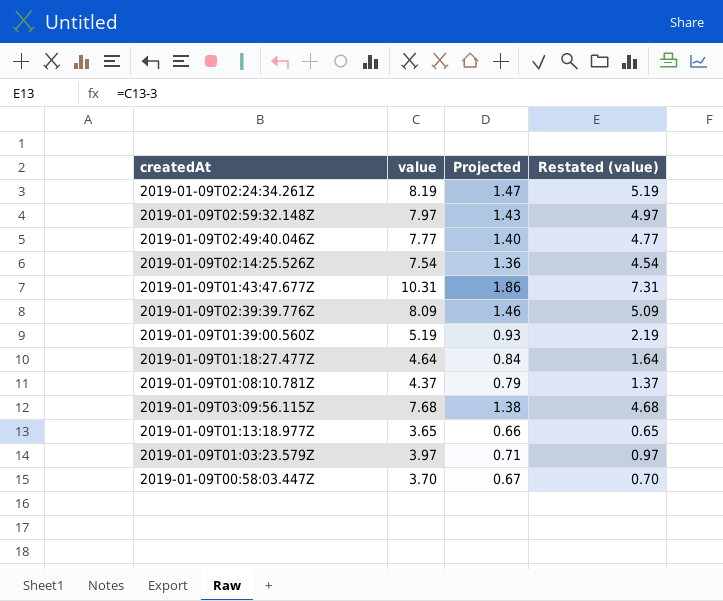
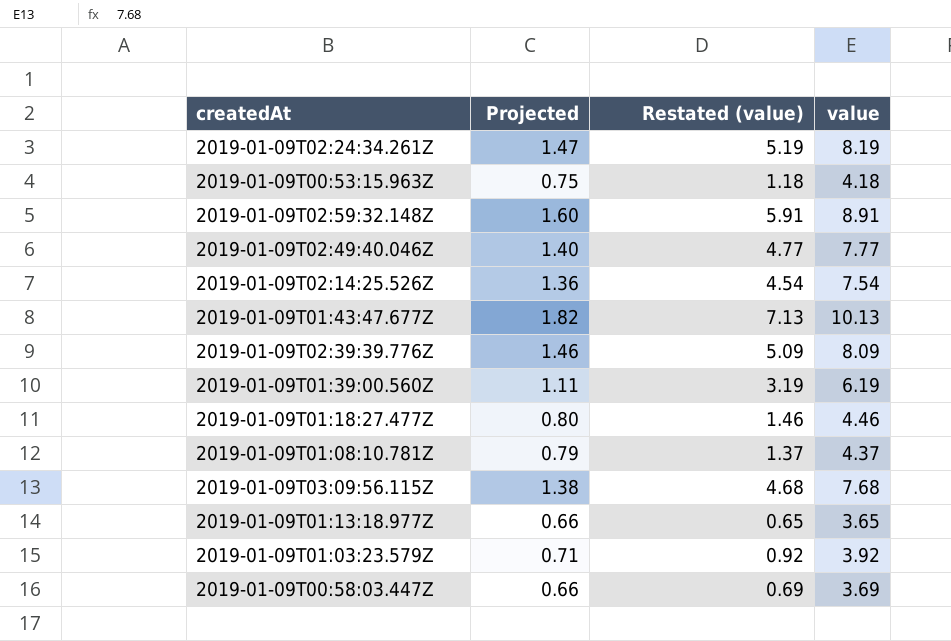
column value | position: 2 -> 4
row 2019-01-09T00:53:15.963Z: none -> 0.75 | 1.18 | 4.18
2019-01-09T02:59:32.148Z | Projected: 1.43 -> 1.60
2019-01-09T02:59:32.148Z | Restated (value): 4.97 -> 5.91
2019-01-09T02:59:32.148Z | value: 7.97 -> 8.91
2019-01-09T01:43:47.677Z | Projected: 1.86 -> 1.82
2019-01-09T01:43:47.677Z | Restated (value): 7.31 -> 7.13
2019-01-09T01:43:47.677Z | value: 10.31 -> 10.13
2019-01-09T01:39:00.560Z | Projected: 0.93 -> 1.11
2019-01-09T01:39:00.560Z | Restated (value): 2.19 -> 3.19
2019-01-09T01:39:00.560Z | value: 5.19 -> 6.19
2019-01-09T01:18:27.477Z | Projected: 0.84 -> 0.80
2019-01-09T01:18:27.477Z | Restated (value): 1.64 -> 1.46
2019-01-09T01:18:27.477Z | value: 4.64 -> 4.46
2019-01-09T01:03:23.579Z | Restated (value): 0.97 -> 0.92
2019-01-09T01:03:23.579Z | value: 3.97 -> 3.92
2019-01-09T00:58:03.447Z | Projected: 0.67 -> 0.66
2019-01-09T00:58:03.447Z | Restated (value): 0.70 -> 0.69
2019-01-09T00:58:03.447Z | value: 3.70 -> 3.69

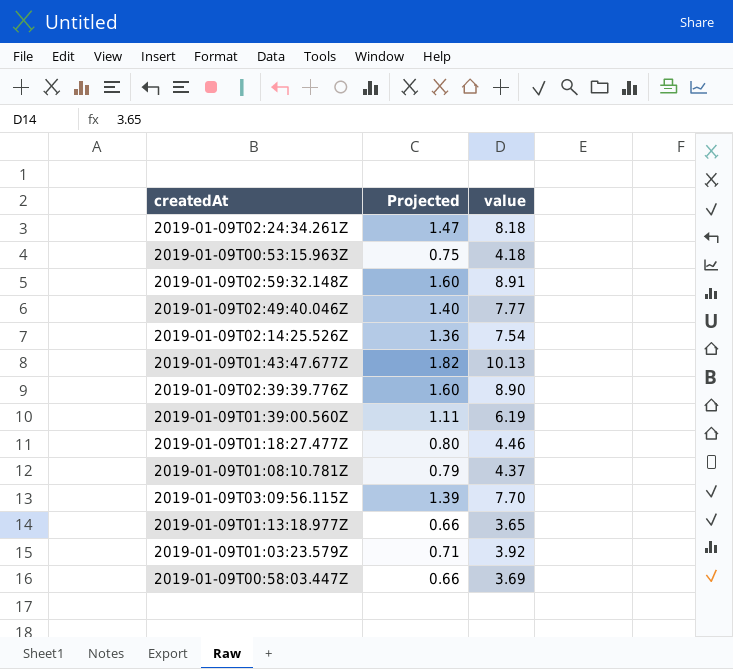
column Restated (value) | formula: [value] - 3 -> none
2019-01-09T02:24:34.261Z | value: 8.19 -> 8.18
2019-01-09T02:39:39.776Z | Projected: 1.46 -> 1.60
2019-01-09T02:39:39.776Z | value: 8.09 -> 8.90
2019-01-09T03:09:56.115Z | Projected: 1.38 -> 1.39
2019-01-09T03:09:56.115Z | value: 7.68 -> 7.70

